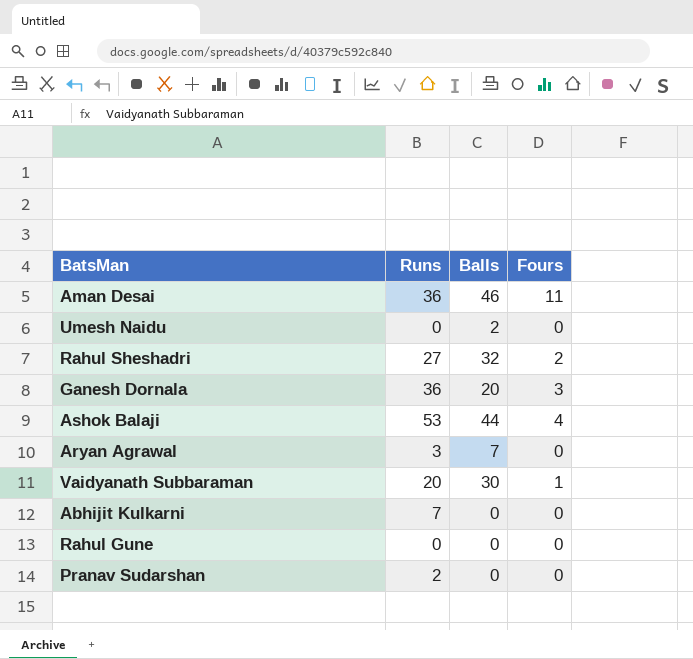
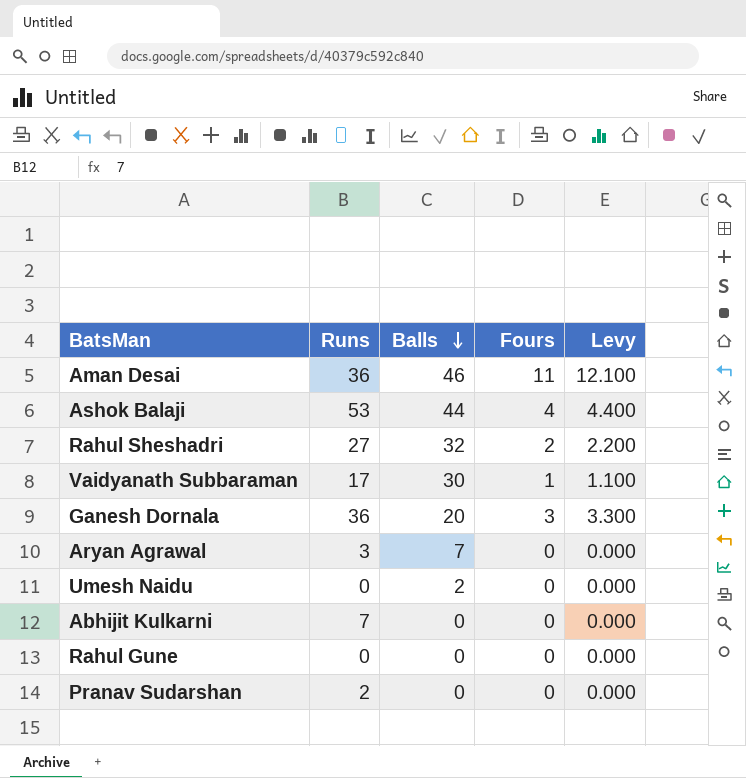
row order: none -> Balls descending
column Levy | formula: none -> [Fours] * 1.1
Vaidyanath Subbaraman | Runs: 20 -> 17

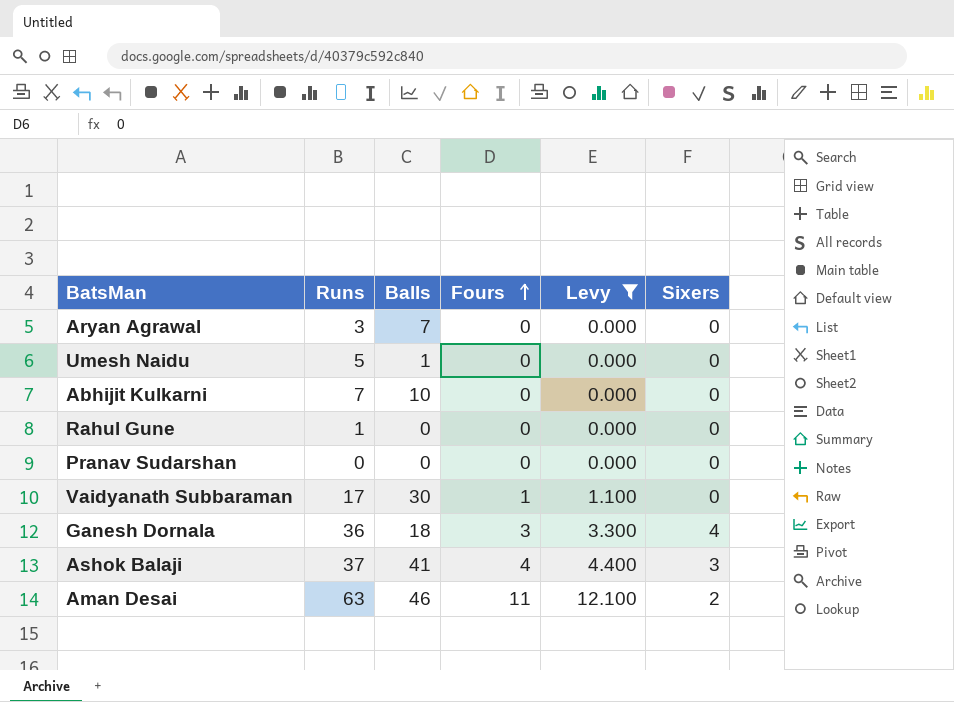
filter: none -> Levy != 2.200
row order: Balls descending -> Fours ascending
column Sixers | position: none -> 6
Umesh Naidu | Runs: 0 -> 5
Umesh Naidu | Balls: 2 -> 1
Abhijit Kulkarni | Balls: 0 -> 10
Rahul Gune | Runs: 0 -> 1
Pranav Sudarshan | Runs: 2 -> 0
Ganesh Dornala | Balls: 20 -> 18
Ashok Balaji | Runs: 53 -> 37
Ashok Balaji | Balls: 44 -> 41
Aman Desai | Runs: 36 -> 63

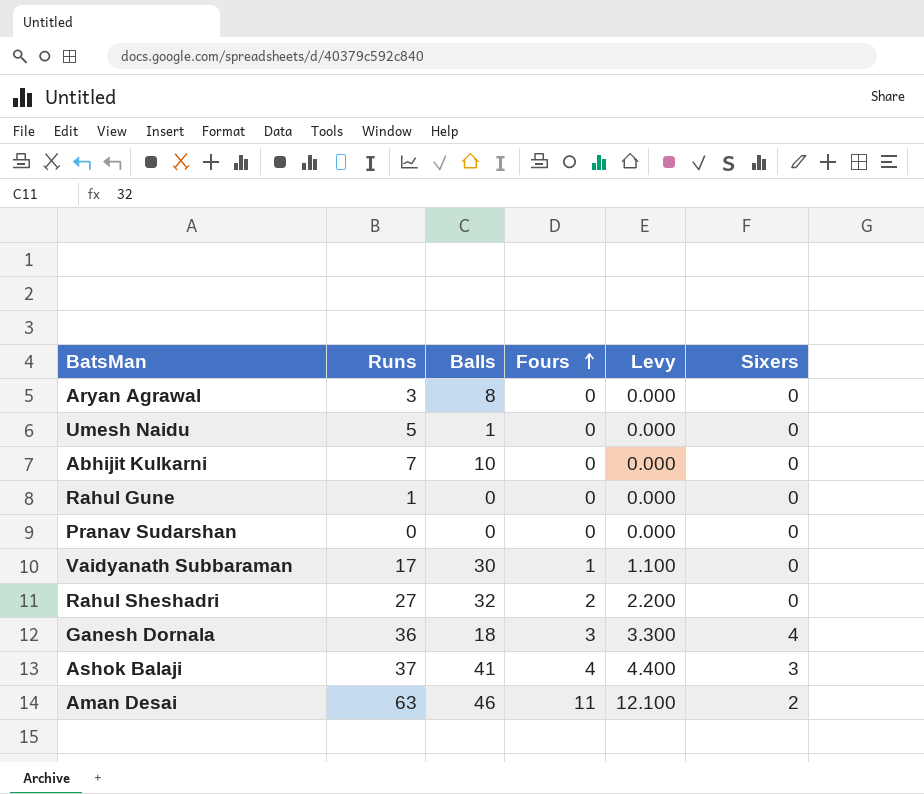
filter: Levy != 2.200 -> none
Aryan Agrawal | Balls: 7 -> 8

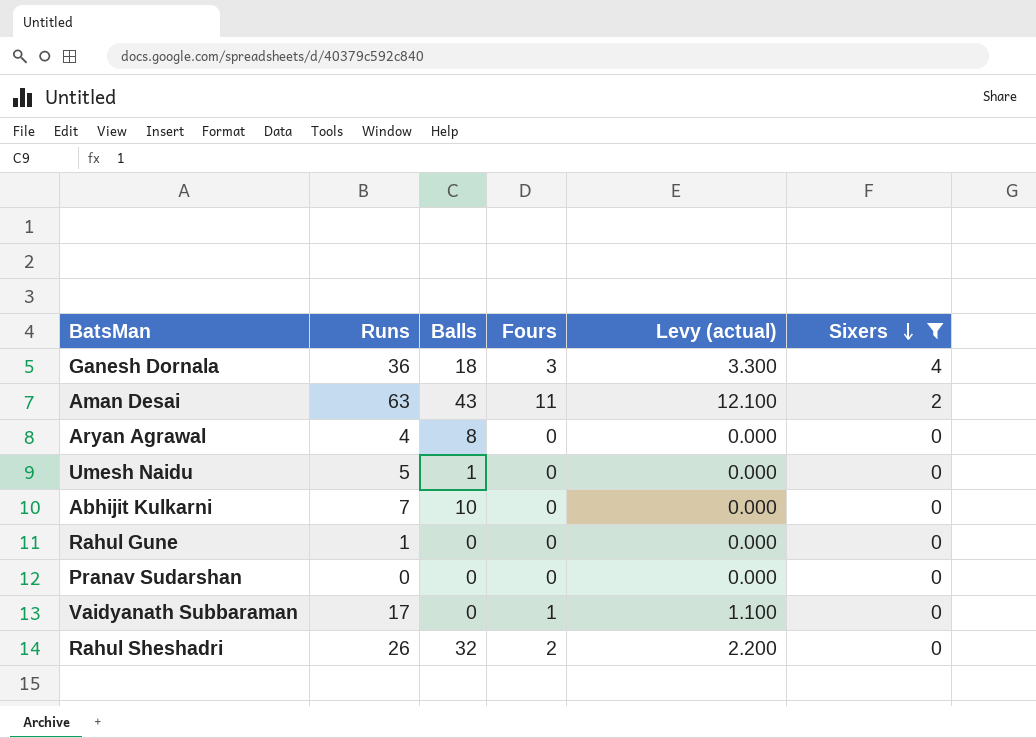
filter: none -> Sixers != 3
row order: Fours ascending -> Sixers descending
column name: Levy -> Levy (actual)
Aman Desai | Balls: 46 -> 43
Aryan Agrawal | Runs: 3 -> 4
Vaidyanath Subbaraman | Balls: 30 -> 0
Rahul Sheshadri | Runs: 27 -> 26

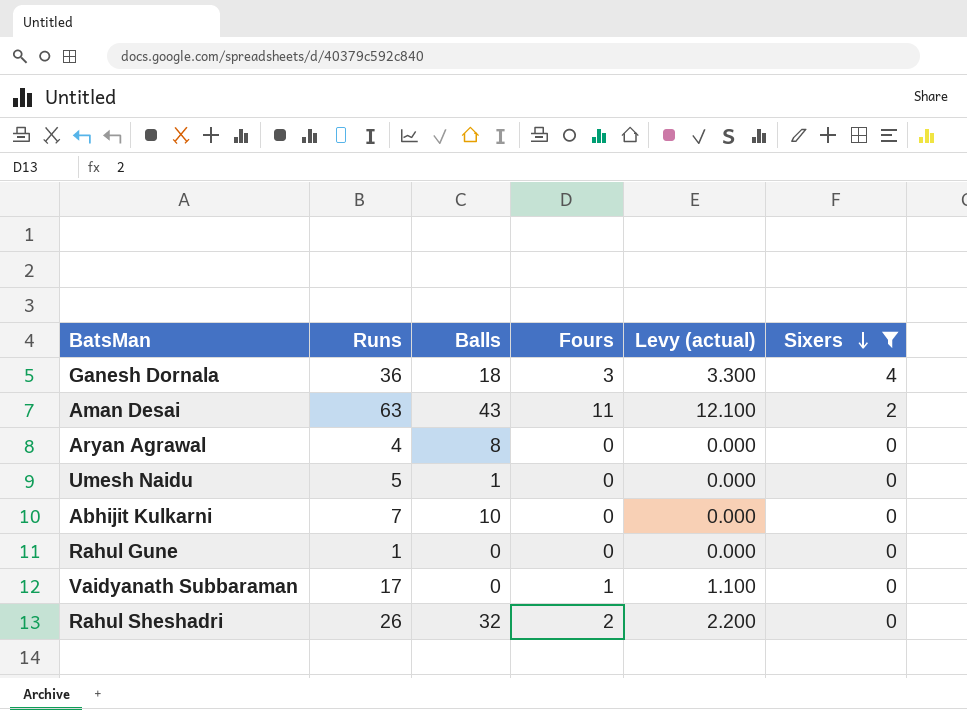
row Pranav Sudarshan: 0 | 0 | 0 | 0.000 | 0 -> none

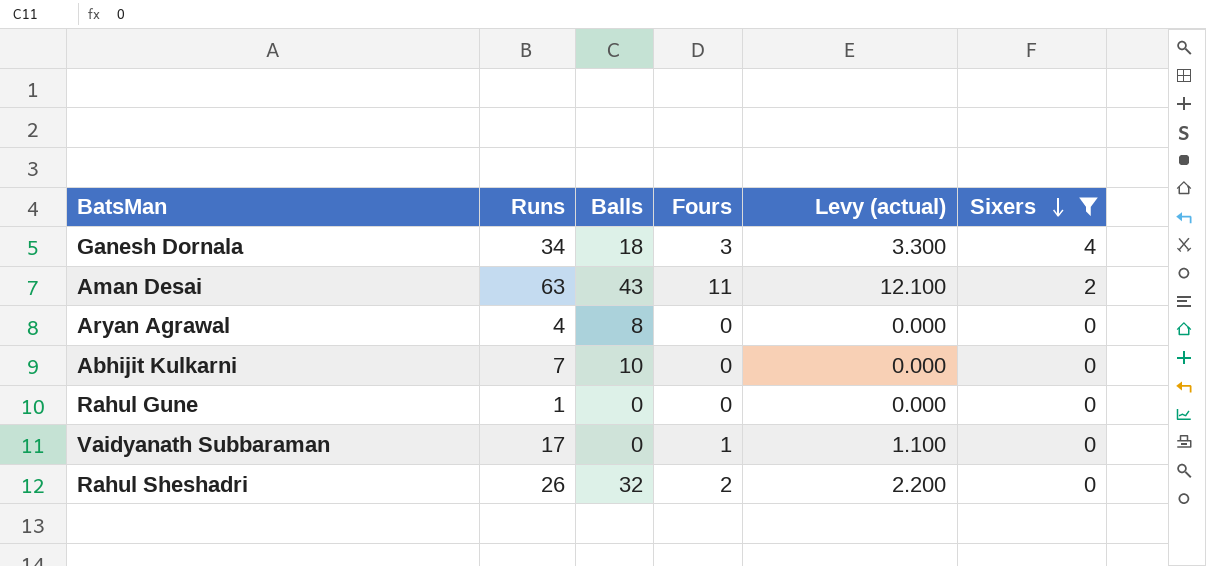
row Umesh Naidu: 5 | 1 | 0 | 0.000 | 0 -> none
Ganesh Dornala | Runs: 36 -> 34

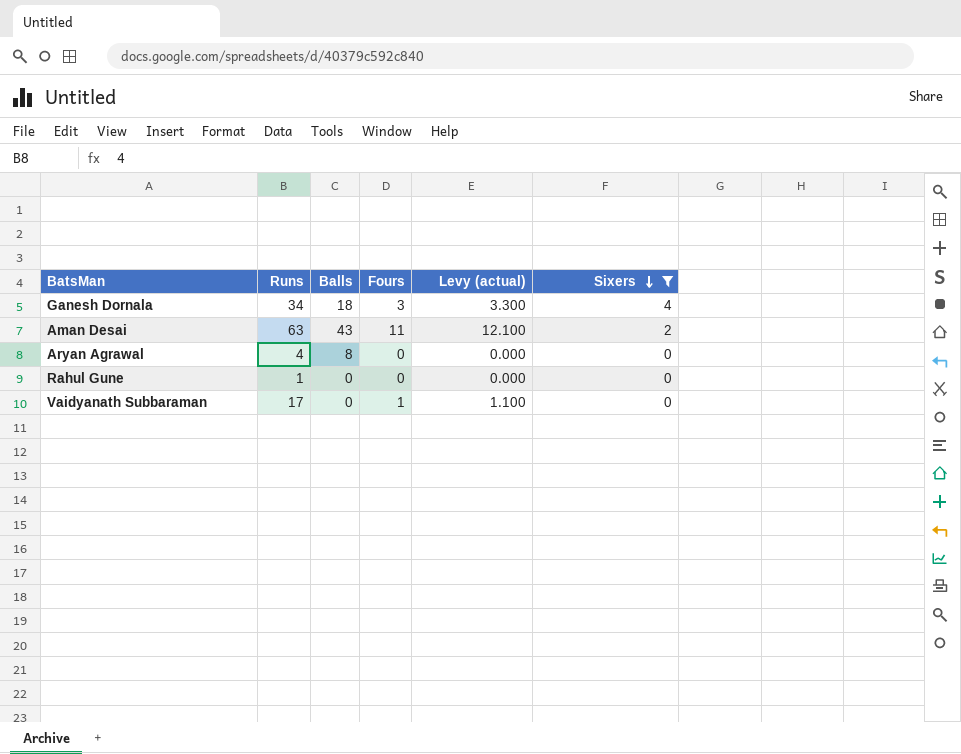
row Abhijit Kulkarni: 7 | 10 | 0 | 0.000 | 0 -> none
row Rahul Sheshadri: 26 | 32 | 2 | 2.200 | 0 -> none

